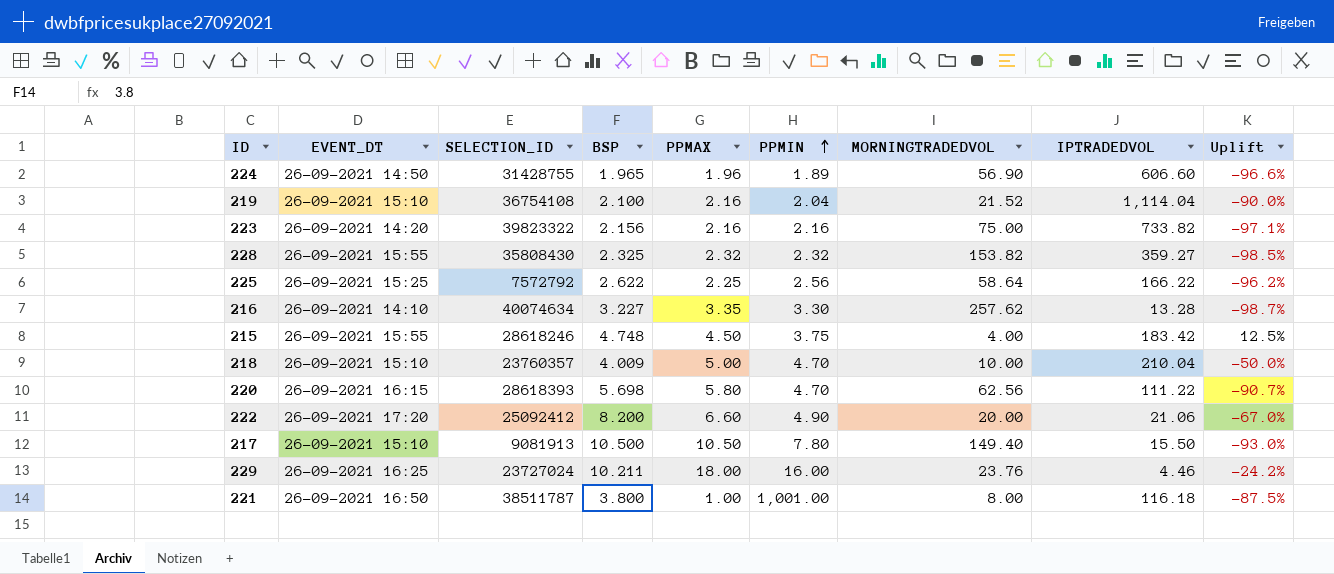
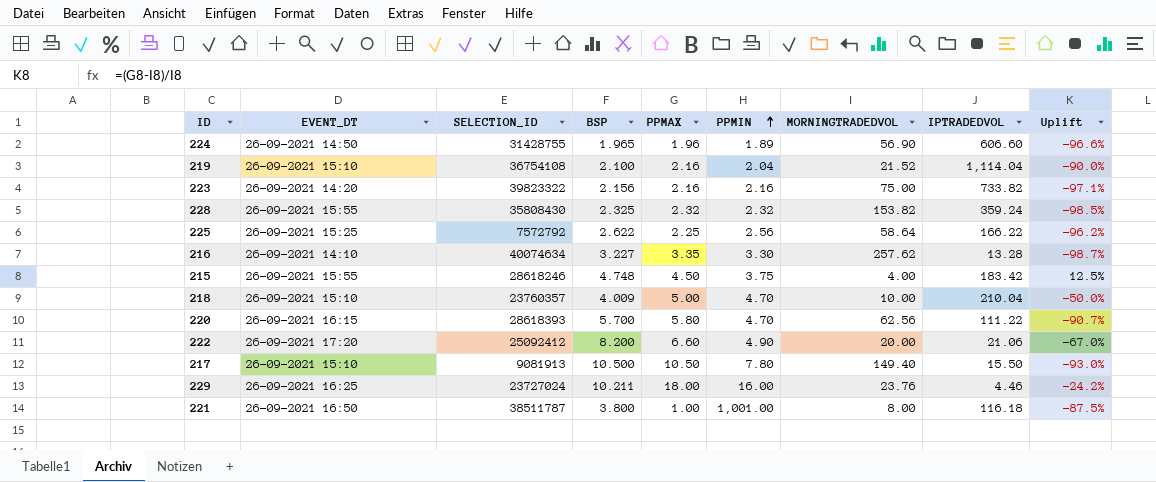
228 | IPTRADEDVOL: 359.27 -> 359.24
220 | BSP: 5.698 -> 5.700

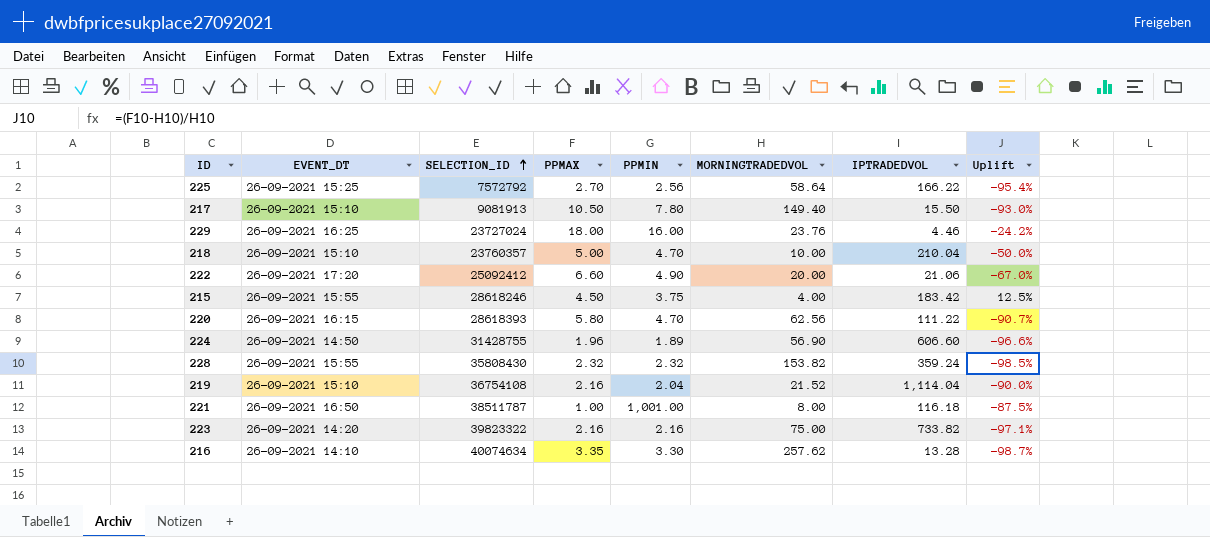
row order: PPMIN ascending -> SELECTION_ID ascending
column BSP | position: 4 -> none
225 | PPMAX: 2.25 -> 2.70
225 | Uplift: -96.2% -> -95.4%

